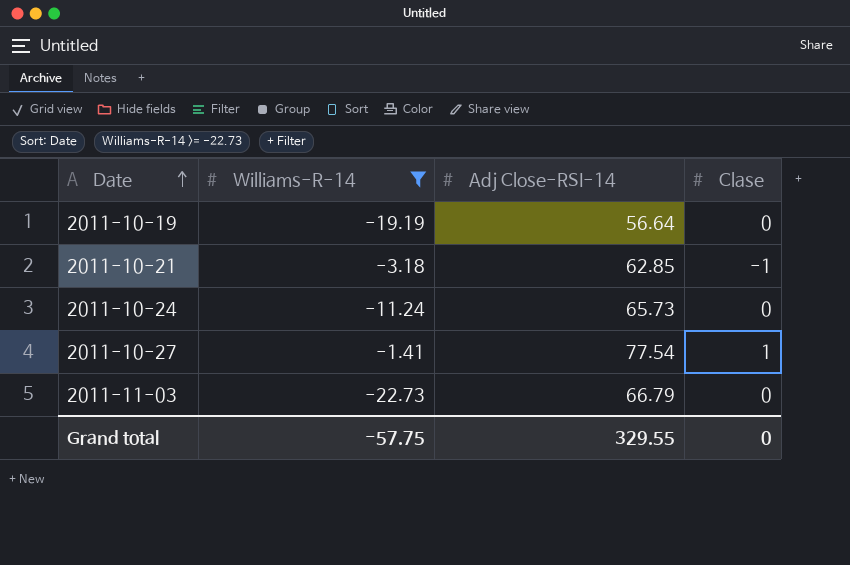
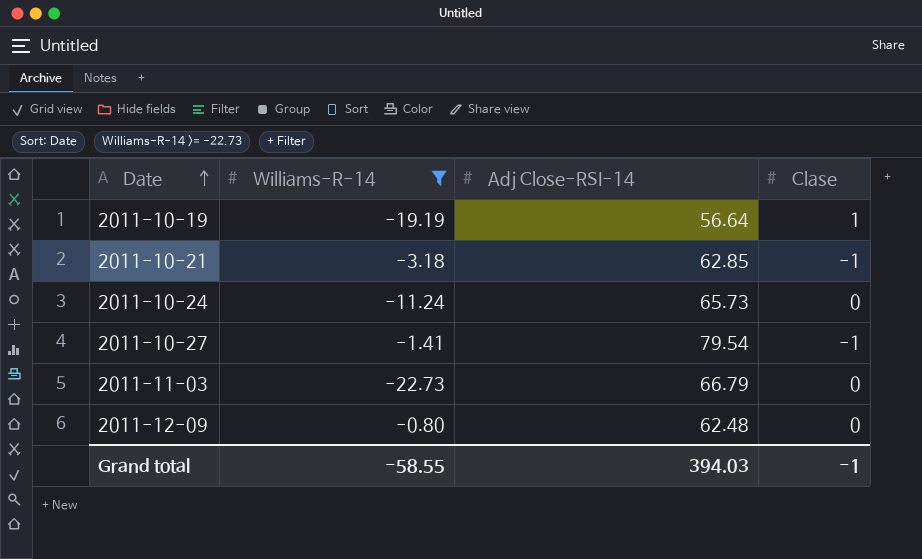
2011-10-19 | Clase: 0 -> 1
2011-10-27 | Adj Close-RSI-14: 77.54 -> 79.54
2011-10-27 | Clase: 1 -> -1
row 2011-12-09: none -> -0.80 | 62.48 | 0
Grand total | Williams-R-14: -57.75 -> -58.55
Grand total | Adj Close-RSI-14: 329.55 -> 394.03
Grand total | Clase: 0 -> -1

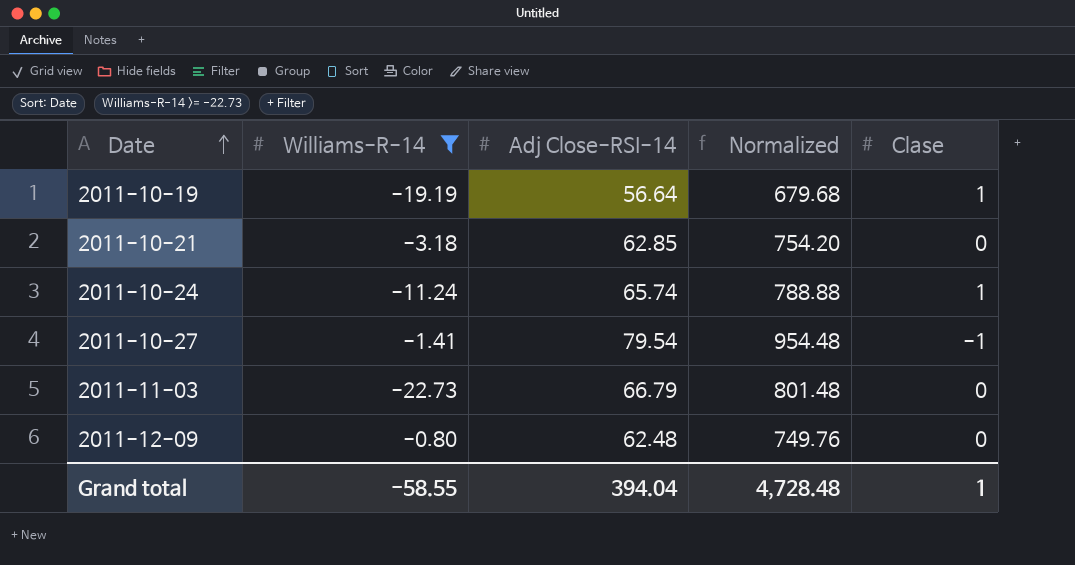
column Normalized | formula: none -> [Adj Close-RSI-14] * 12
2011-10-21 | Clase: -1 -> 0
2011-10-24 | Adj Close-RSI-14: 65.73 -> 65.74
2011-10-24 | Clase: 0 -> 1
Grand total | Adj Close-RSI-14: 394.03 -> 394.04
Grand total | Clase: -1 -> 1

